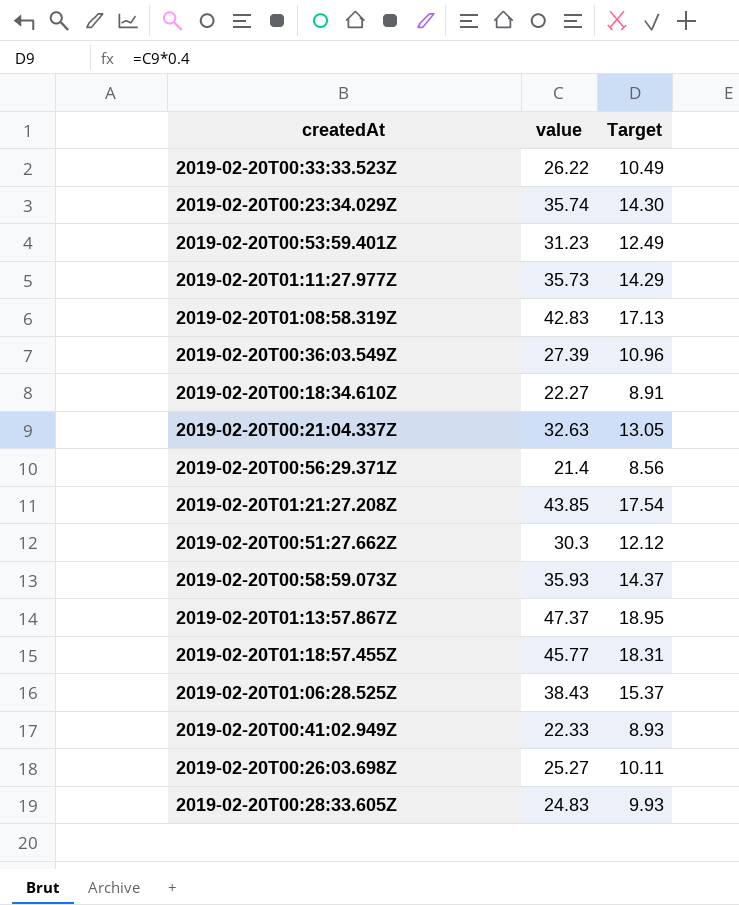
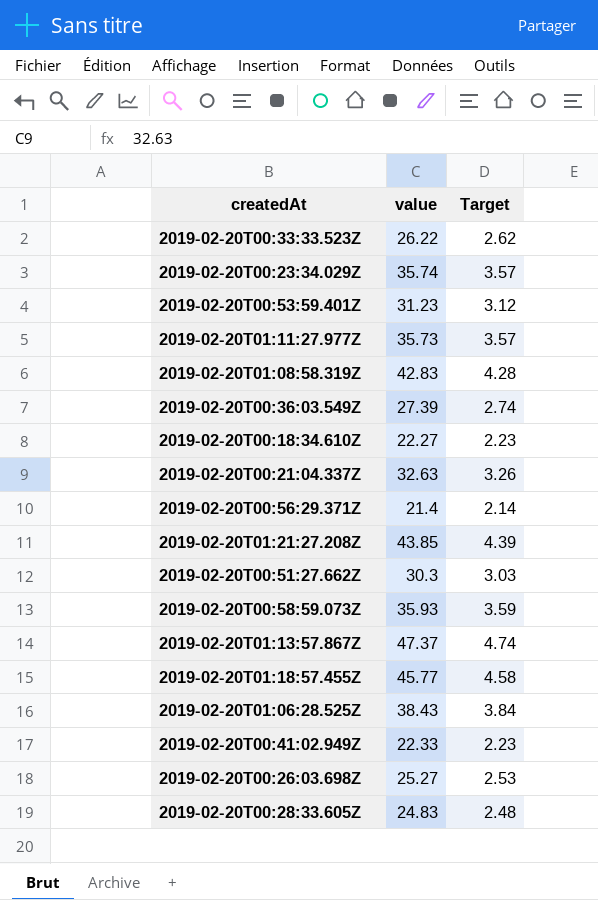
column Target | formula: [value] * 0.4 -> [value] * 0.1

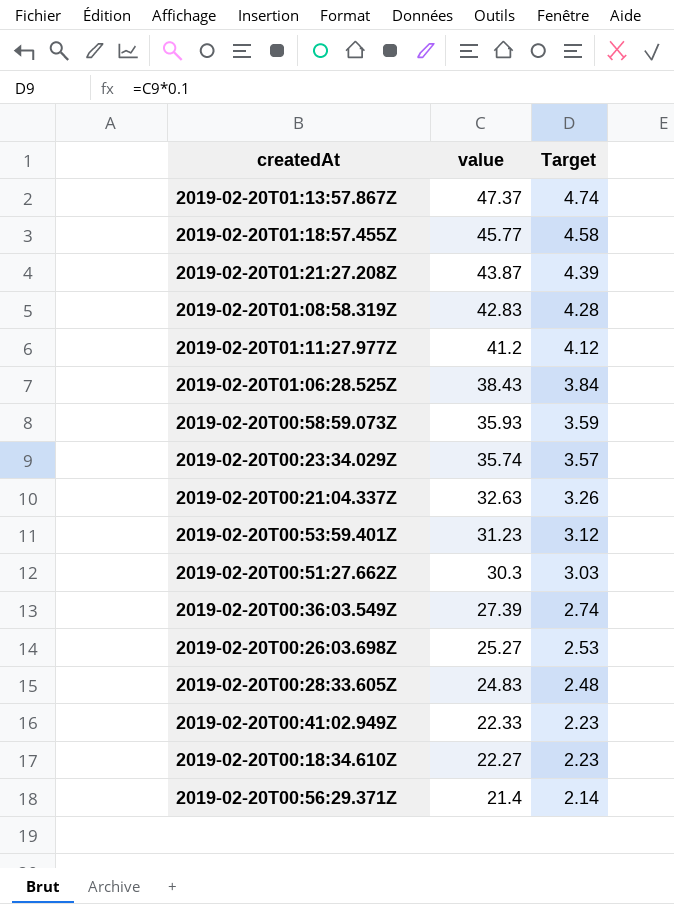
row order: none -> value descending
row 2019-02-20T00:33:33.523Z: 26.22 | 2.62 -> none
2019-02-20T01:21:27.208Z | value: 43.85 -> 43.87
2019-02-20T01:11:27.977Z | value: 35.73 -> 41.2
2019-02-20T01:11:27.977Z | Target: 3.57 -> 4.12

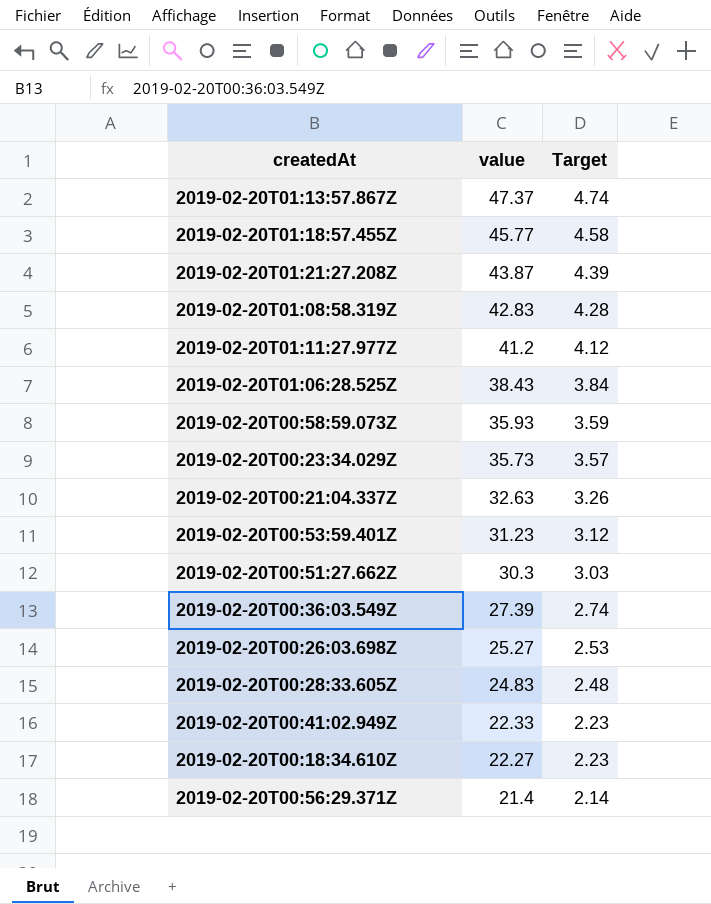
2019-02-20T00:23:34.029Z | value: 35.74 -> 35.73

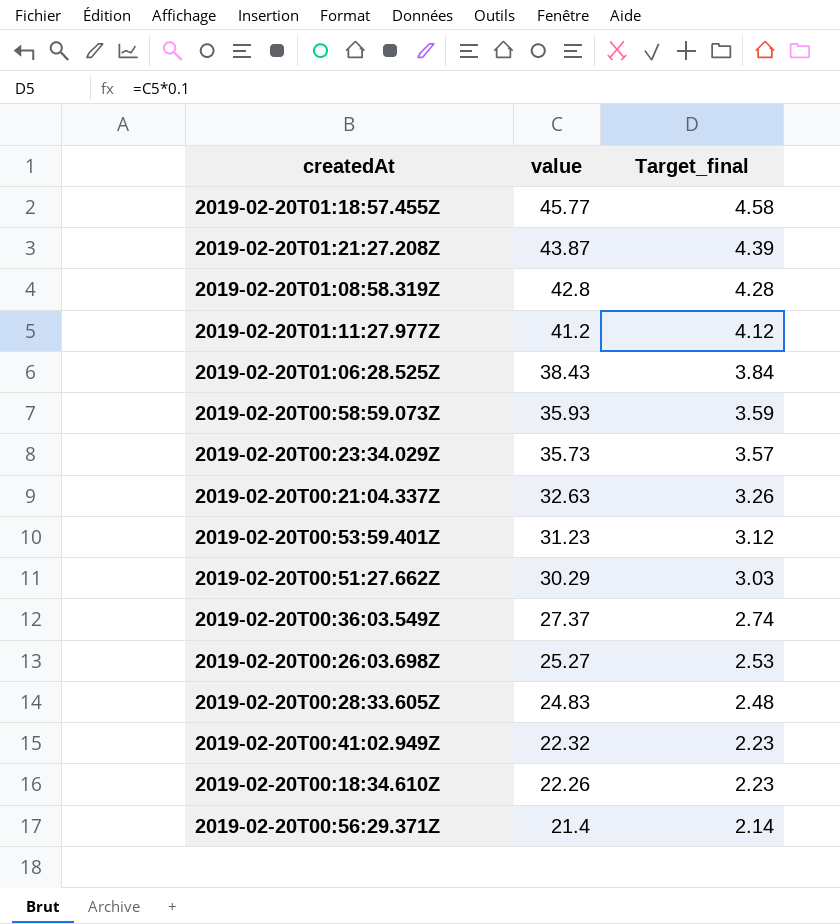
column name: Target -> Target_final
row 2019-02-20T01:13:57.867Z: 47.37 | 4.74 -> none
2019-02-20T01:08:58.319Z | value: 42.83 -> 42.8
2019-02-20T00:51:27.662Z | value: 30.3 -> 30.29
2019-02-20T00:36:03.549Z | value: 27.39 -> 27.37
2019-02-20T00:41:02.949Z | value: 22.33 -> 22.32
2019-02-20T00:18:34.610Z | value: 22.27 -> 22.26

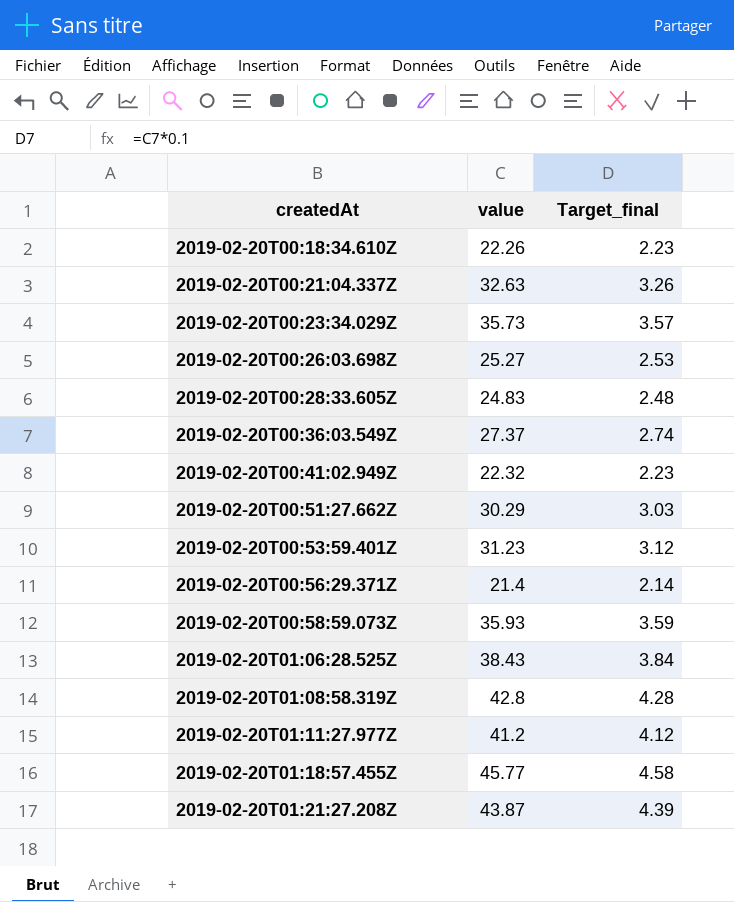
row order: value descending -> createdAt ascending

